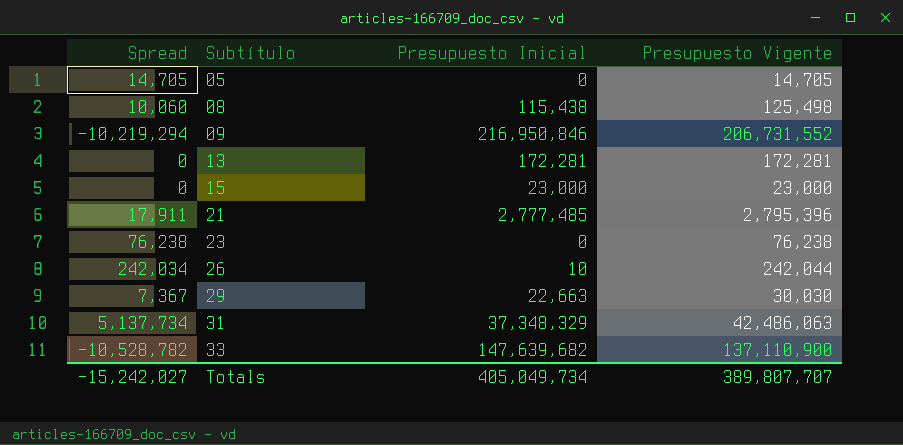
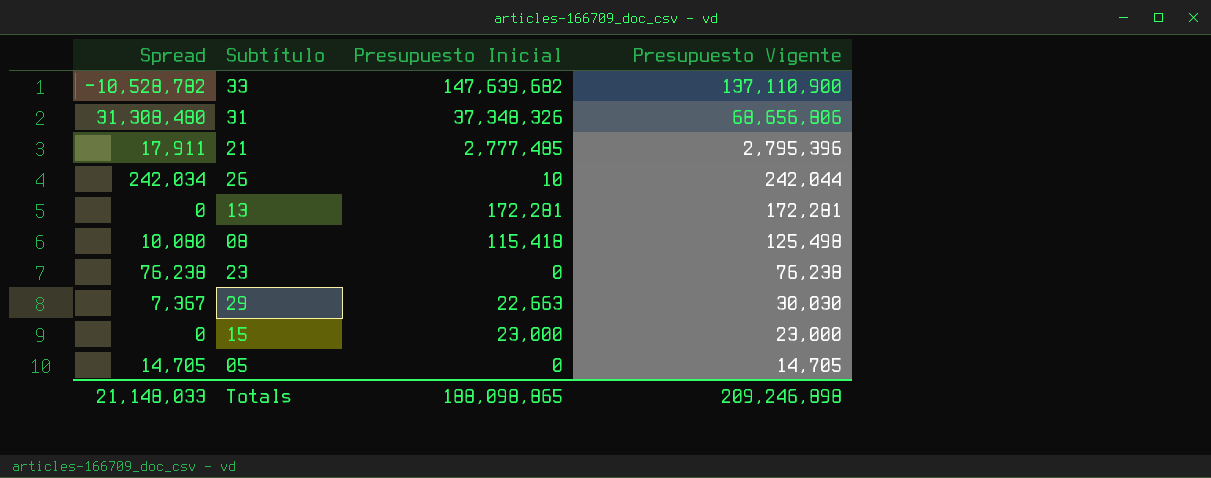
row order: Subtítulo ascending -> Presupuesto Vigente descending
row 09: -10,219,294 | 216,950,846 | 206,731,552 -> none
31 | Spread: 5,137,734 -> 31,308,480
31 | Presupuesto Inicial: 37,348,329 -> 37,348,326
31 | Presupuesto Vigente: 42,486,063 -> 68,656,806
08 | Spread: 10,060 -> 10,080
08 | Presupuesto Inicial: 115,438 -> 115,418
Totals | Spread: -15,242,027 -> 21,148,033
Totals | Presupuesto Inicial: 405,049,734 -> 188,098,865
Totals | Presupuesto Vigente: 389,807,707 -> 209,246,898

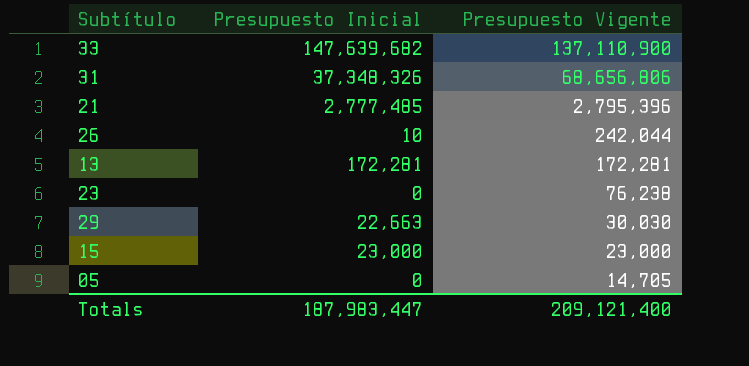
column Spread | formula: [Presupuesto Vigente] - [Presupuesto Inicial] -> none
row 08: 10,080 | 115,418 | 125,498 -> none
Totals | Presupuesto Inicial: 188,098,865 -> 187,983,447
Totals | Presupuesto Vigente: 209,246,898 -> 209,121,400

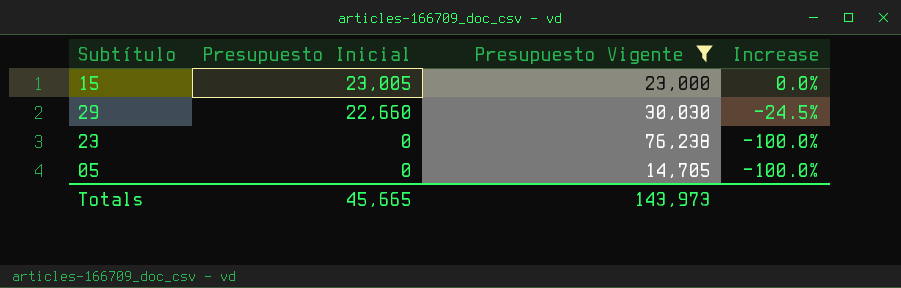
filter: none -> Presupuesto Vigente <= 76,238
row order: Presupuesto Vigente descending -> Presupuesto Inicial descending
column Increase | formula: none -> ([Presupuesto Inicial] - [Presupuesto Vigente]) / [Presupuesto Vigente]
15 | Presupuesto Inicial: 23,000 -> 23,005
29 | Presupuesto Inicial: 22,663 -> 22,660
Totals | Presupuesto Inicial: 187,983,447 -> 45,665
Totals | Presupuesto Vigente: 209,121,400 -> 143,973

